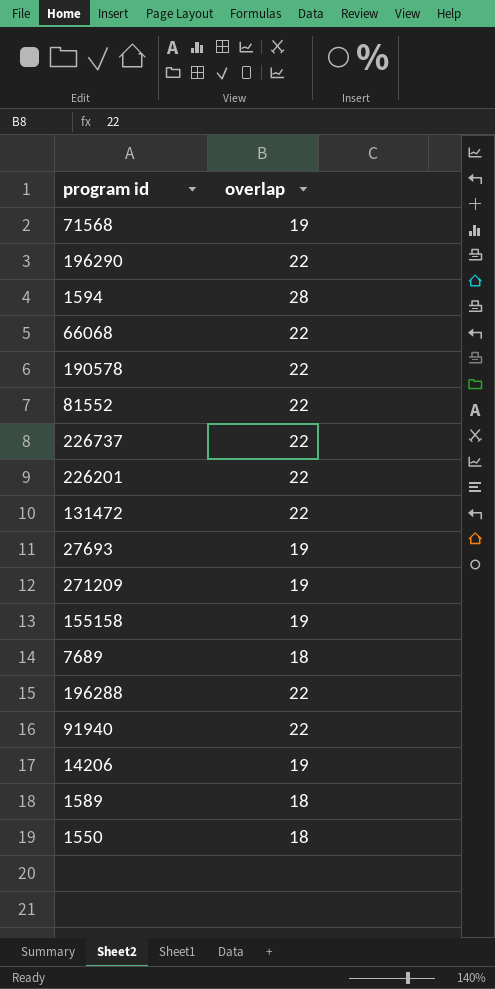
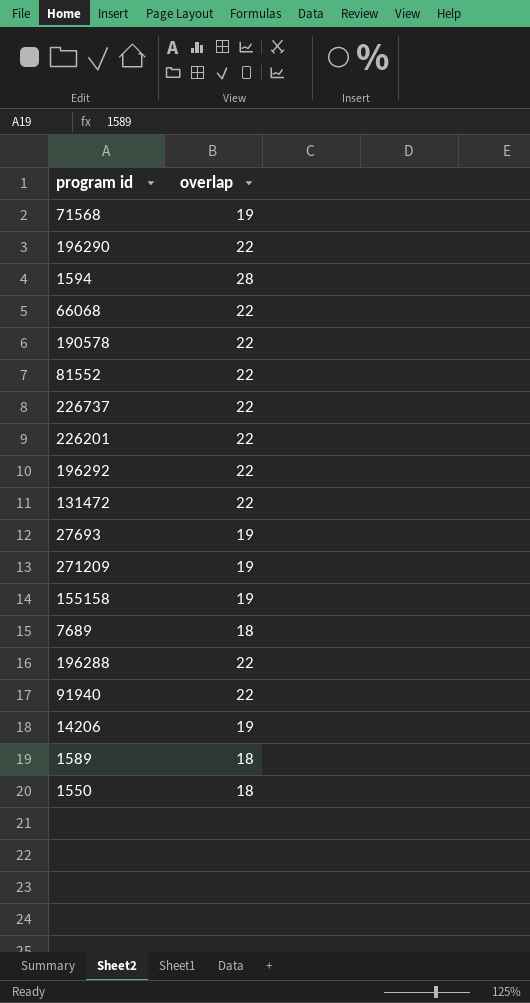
row 196292: none -> 22

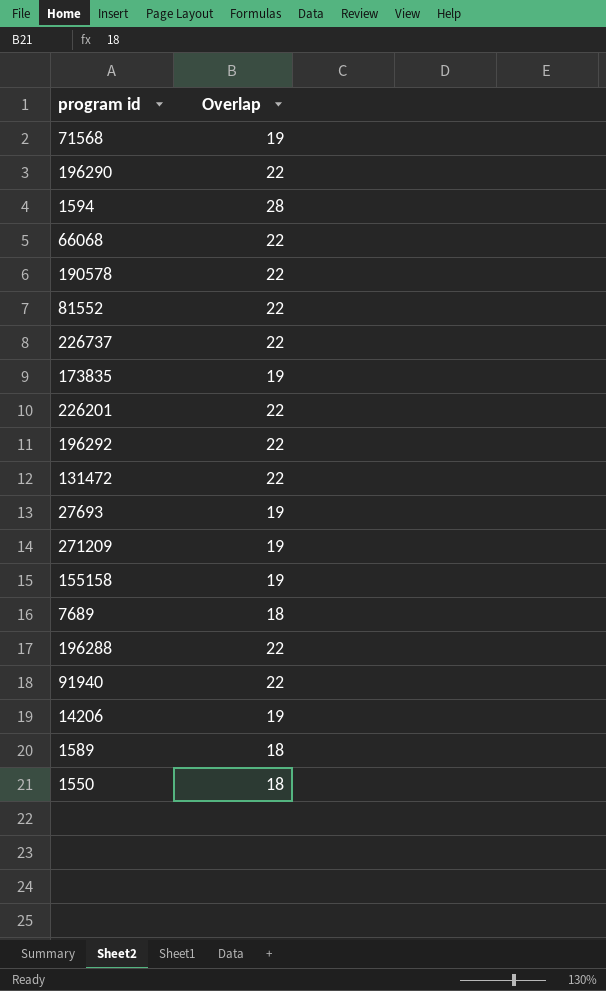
column name: overlap -> Overlap
row 173835: none -> 19

